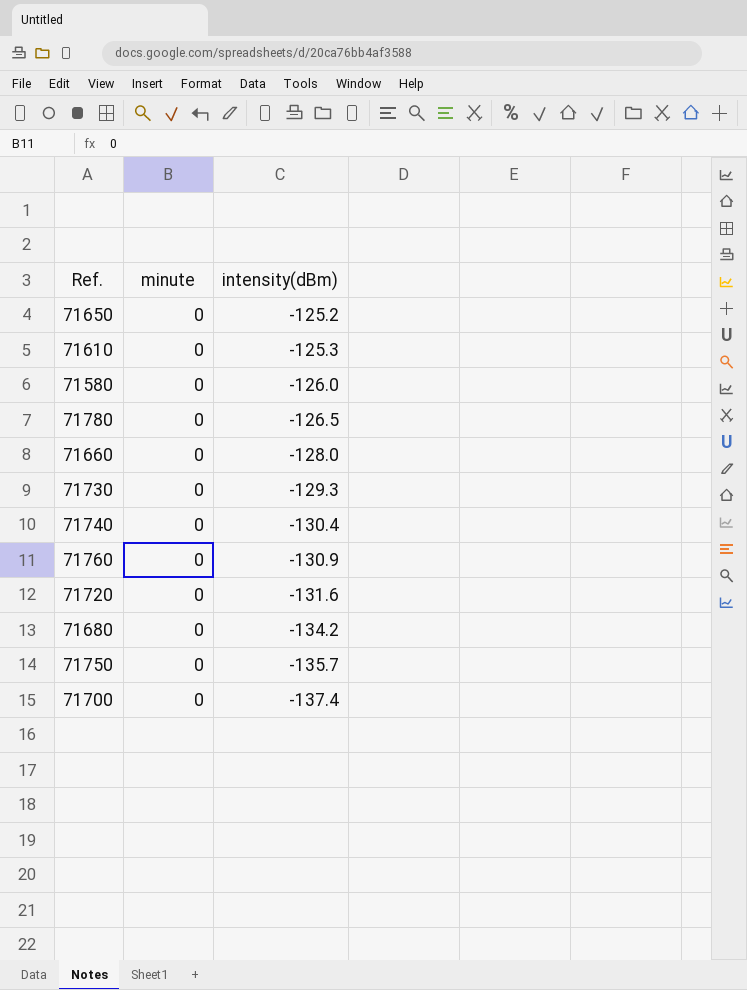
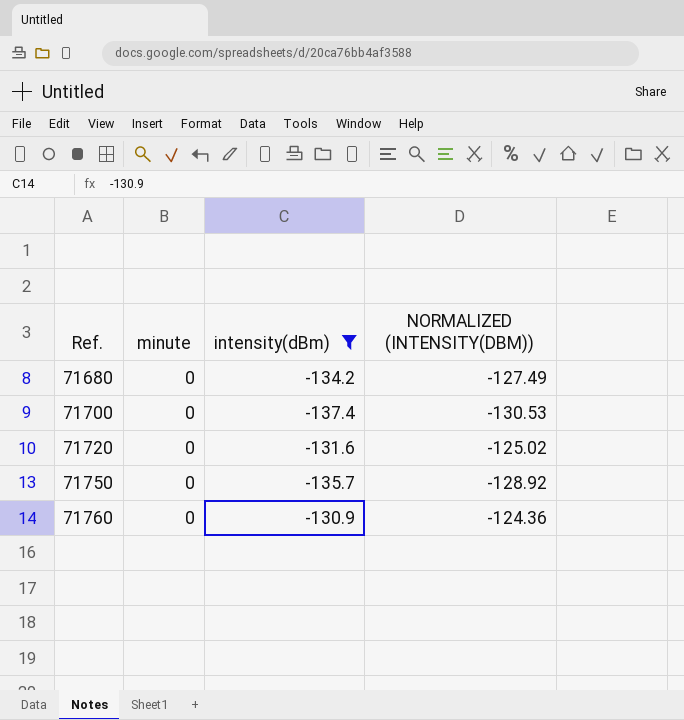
filter: none -> intensity(dBm) <= -130.9
row order: intensity(dBm) descending -> Ref. ascending
column NORMALIZED (INTENSITY(DBM)) | formula: none -> [intensity(dBm)] * 0.95

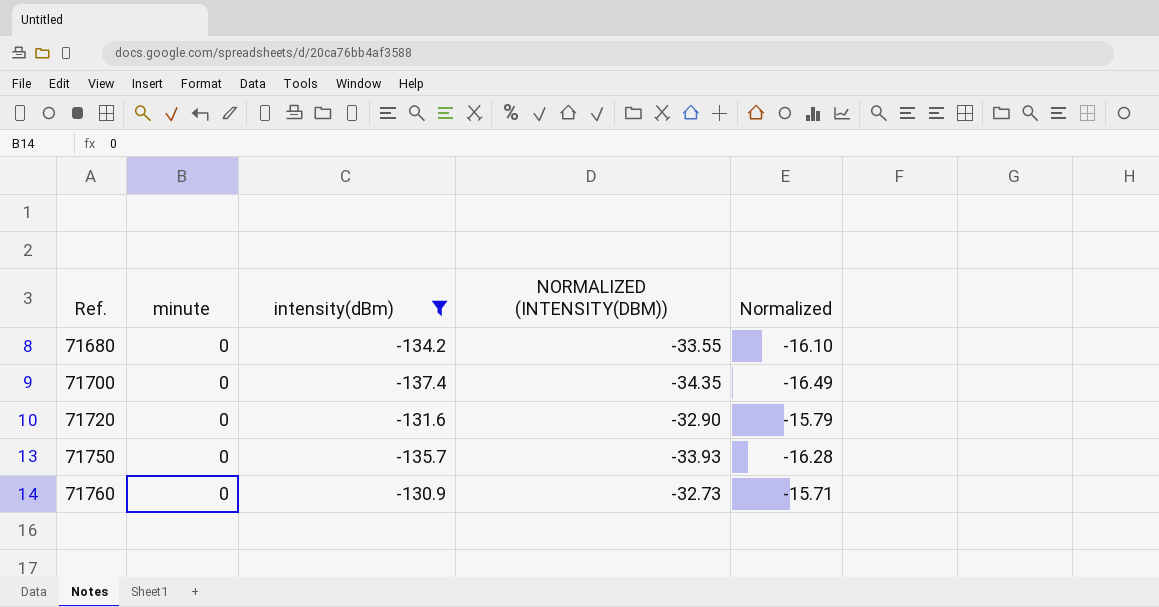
column NORMALIZED (INTENSITY(DBM)) | formula: [intensity(dBm)] * 0.95 -> [intensity(dBm)] * 0.25
column Normalized | formula: none -> [intensity(dBm)] * 0.12

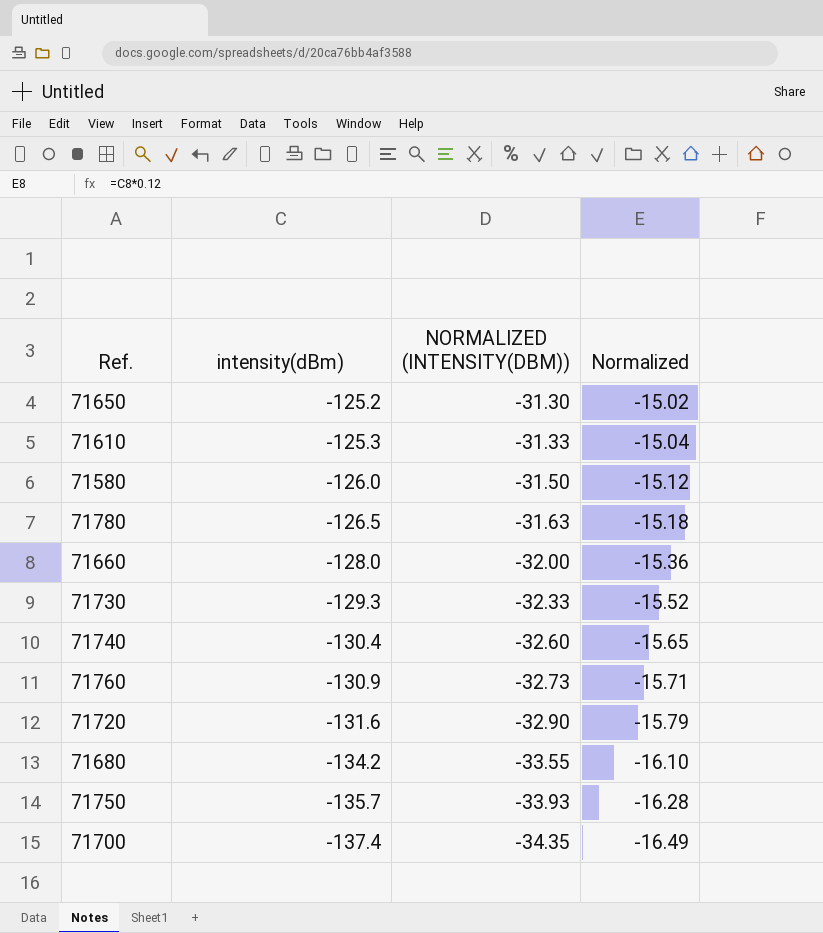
filter: intensity(dBm) <= -130.9 -> none
row order: Ref. ascending -> intensity(dBm) descending
column minute | position: 2 -> none

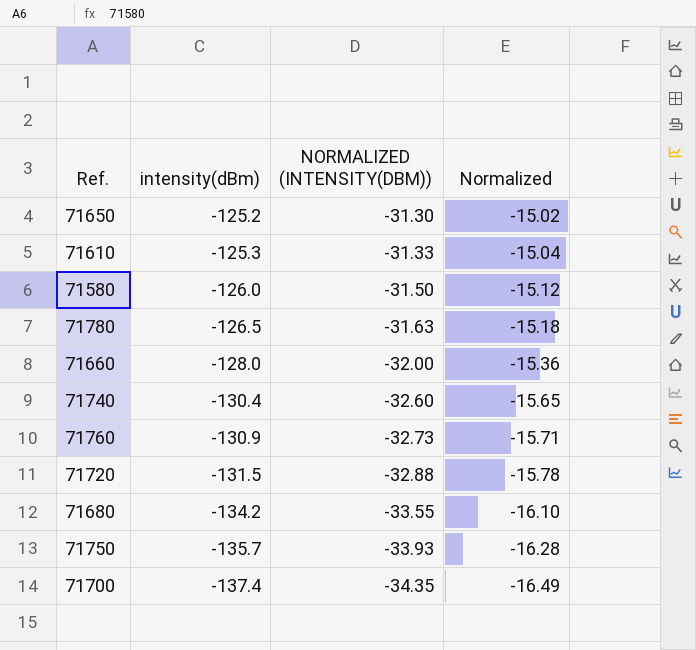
row 71730: -129.3 | -32.33 | -15.52 -> none
71720 | intensity(dBm): -131.6 -> -131.5
71720 | NORMALIZED (INTENSITY(DBM)): -32.90 -> -32.88
71720 | Normalized: -15.79 -> -15.78

